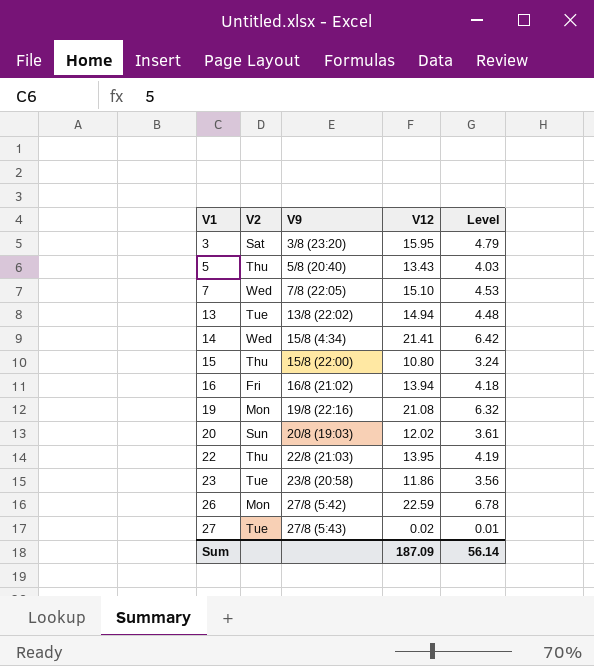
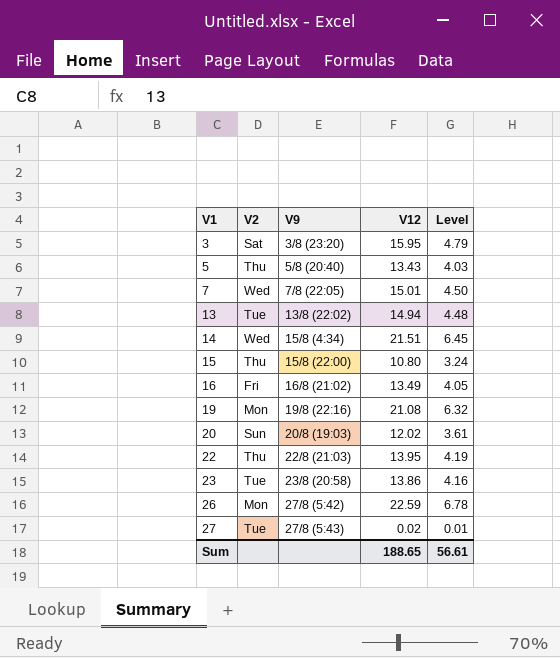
7 | V12: 15.10 -> 15.01
7 | Level: 4.53 -> 4.50
14 | V12: 21.41 -> 21.51
14 | Level: 6.42 -> 6.45
16 | V12: 13.94 -> 13.49
16 | Level: 4.18 -> 4.05
23 | V12: 11.86 -> 13.86
23 | Level: 3.56 -> 4.16
Sum | V12: 187.09 -> 188.65
Sum | Level: 56.14 -> 56.61

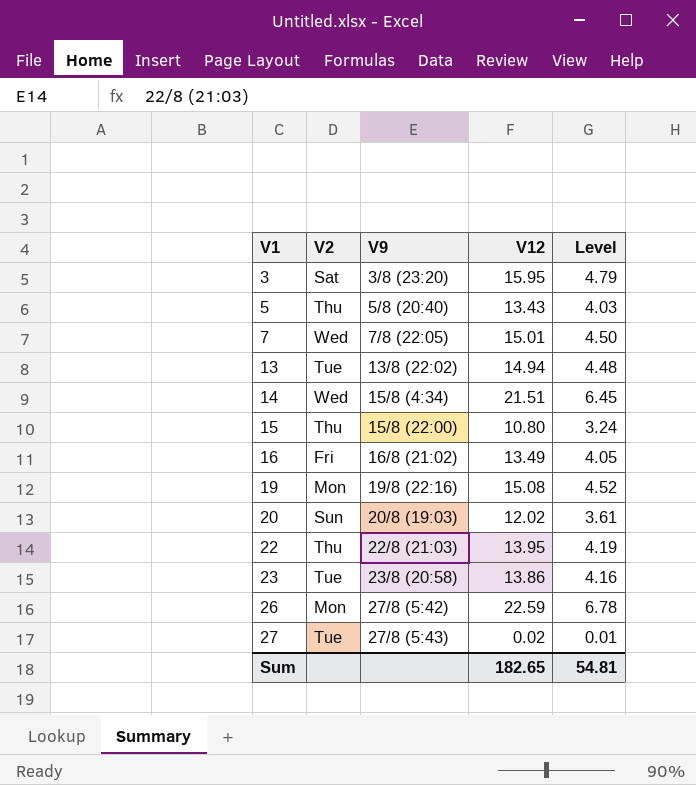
19 | V12: 21.08 -> 15.08
19 | Level: 6.32 -> 4.52
Sum | V12: 188.65 -> 182.65
Sum | Level: 56.61 -> 54.81

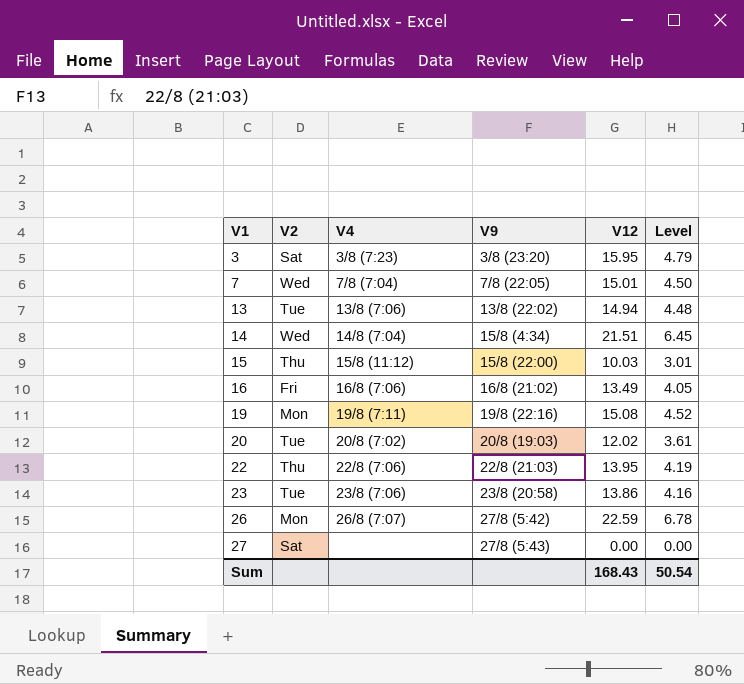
column V4 | position: none -> 3
row 5: Thu | 5/8 (20:40) | 13.43 | 4.03 -> none
15 | V12: 10.80 -> 10.03
15 | Level: 3.24 -> 3.01
20 | V2: Sun -> Tue
27 | V2: Tue -> Sat
27 | V12: 0.02 -> 0.00
27 | Level: 0.01 -> 0.00
Sum | V12: 182.65 -> 168.43
Sum | Level: 54.81 -> 50.54

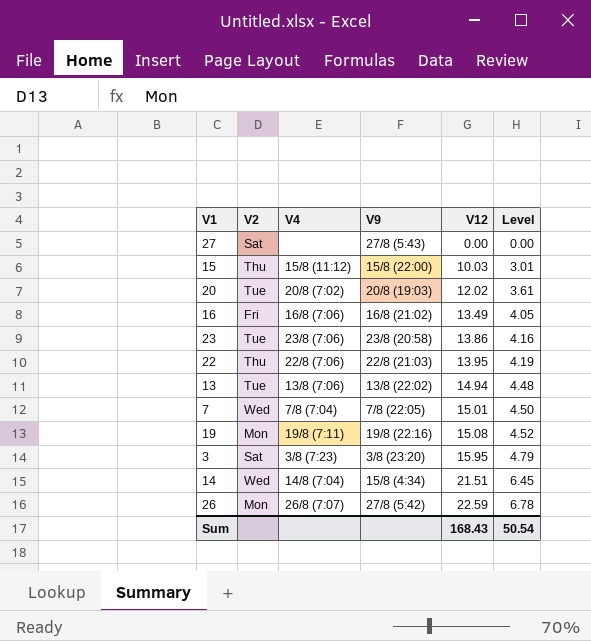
row order: V1 ascending -> V12 ascending

